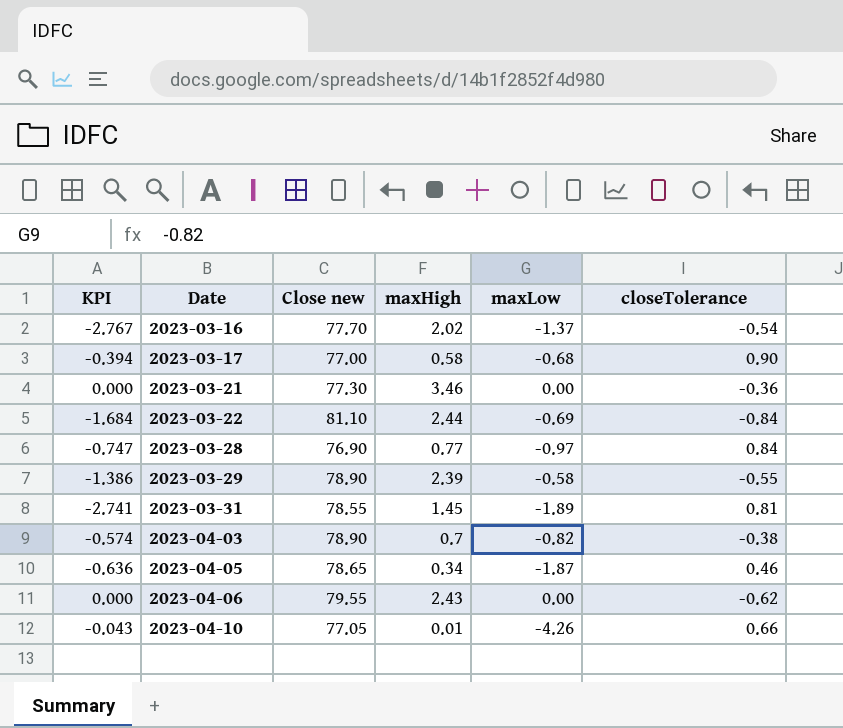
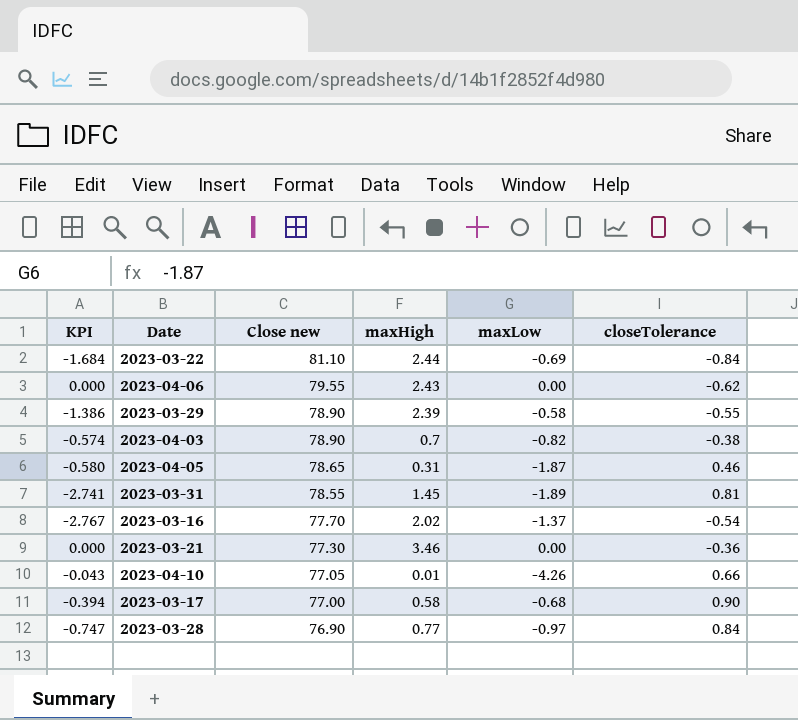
row order: Date ascending -> Close new descending
2023-04-05 | KPI: -0.636 -> -0.580
2023-04-05 | maxHigh: 0.34 -> 0.31

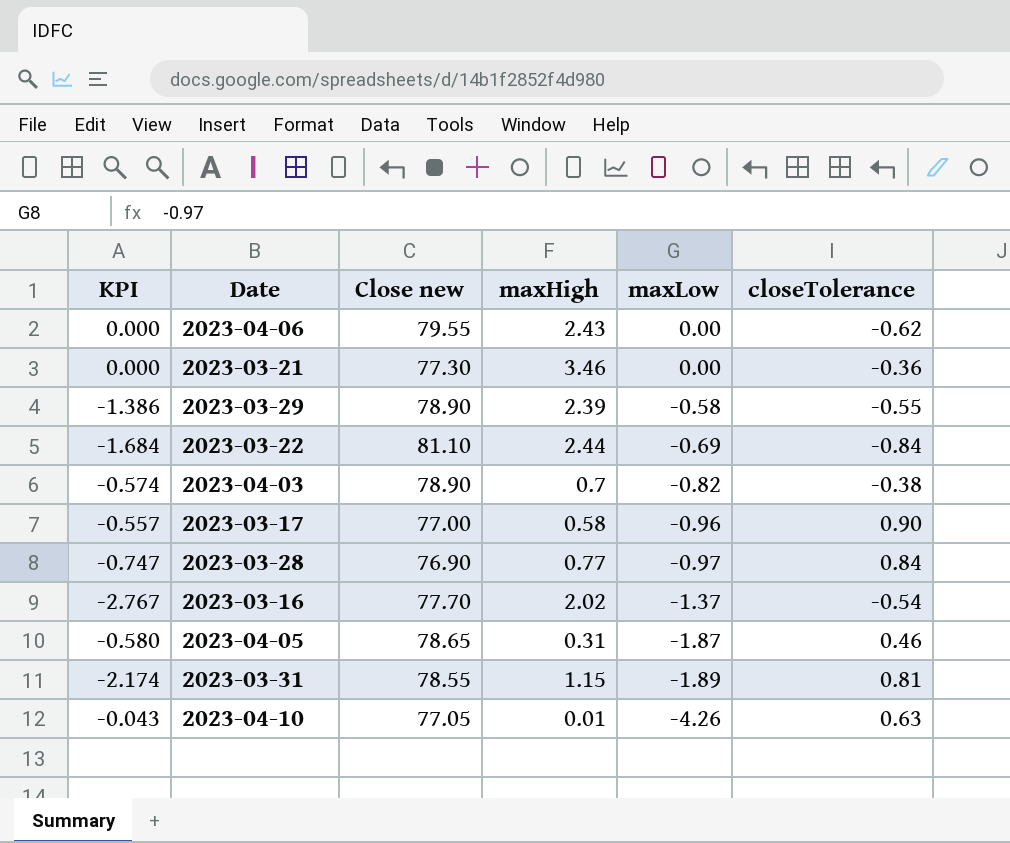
row order: Close new descending -> maxLow descending
2023-03-17 | KPI: -0.394 -> -0.557
2023-03-17 | maxLow: -0.68 -> -0.96
2023-03-31 | KPI: -2.741 -> -2.174
2023-03-31 | maxHigh: 1.45 -> 1.15
2023-04-10 | closeTolerance: 0.66 -> 0.63

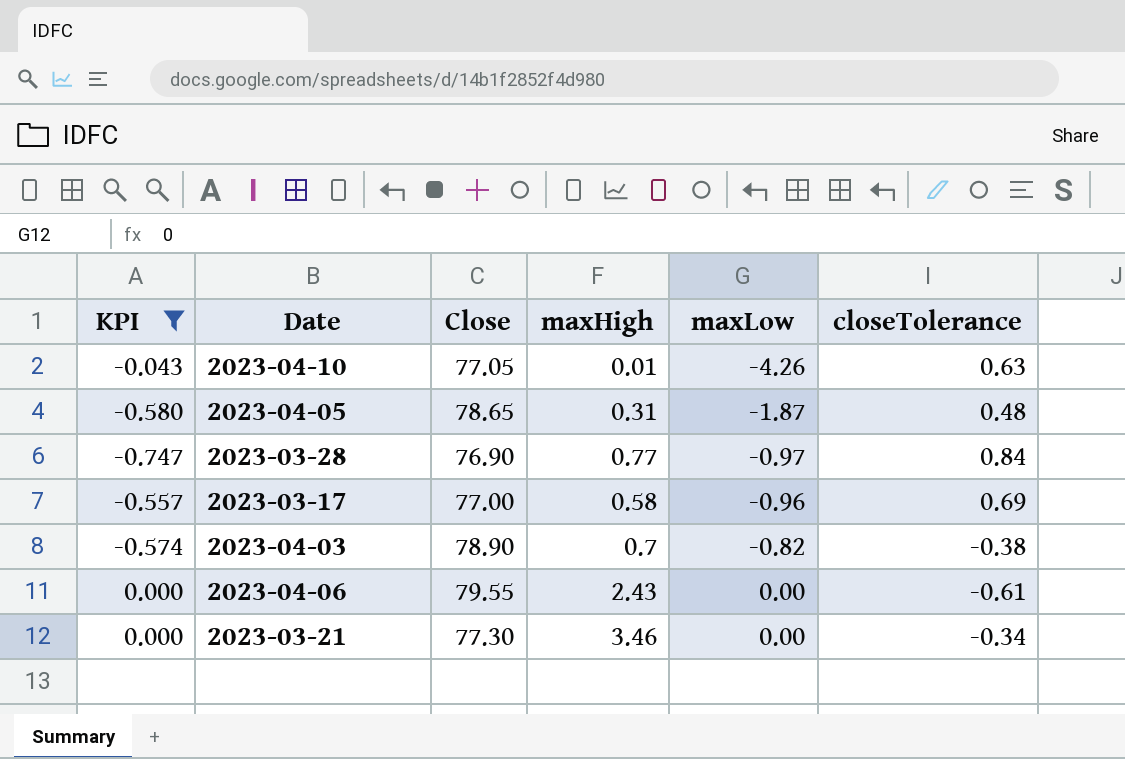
filter: none -> KPI >= -0.747
row order: maxLow descending -> maxLow ascending
column name: Close new -> Close
2023-04-05 | closeTolerance: 0.46 -> 0.48
2023-03-17 | closeTolerance: 0.90 -> 0.69
2023-04-06 | closeTolerance: -0.62 -> -0.61
2023-03-21 | closeTolerance: -0.36 -> -0.34

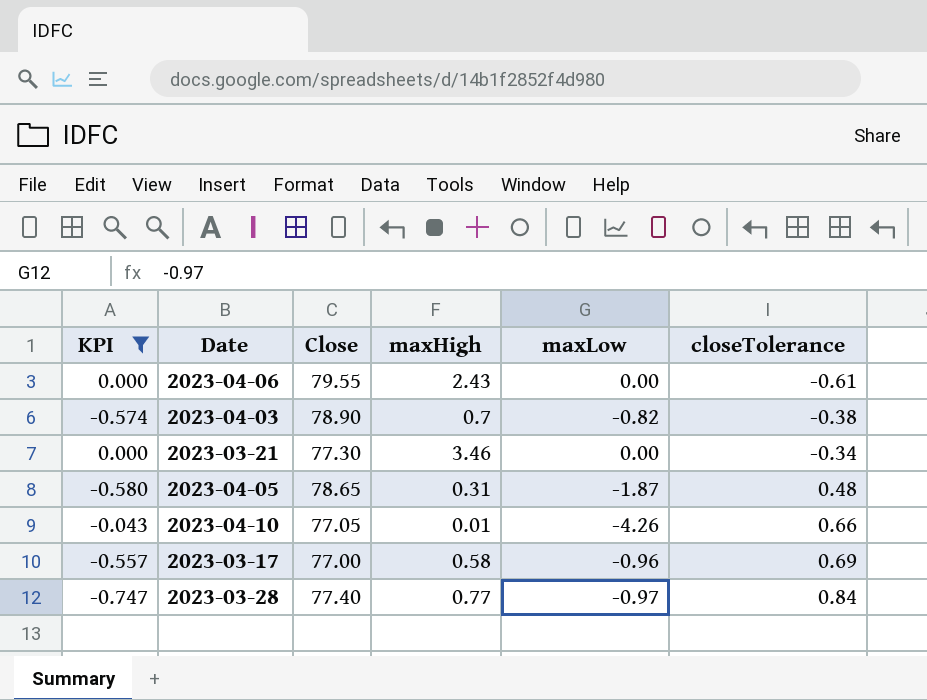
row order: maxLow ascending -> closeTolerance ascending
2023-04-10 | closeTolerance: 0.63 -> 0.66
2023-03-28 | Close: 76.90 -> 77.40

